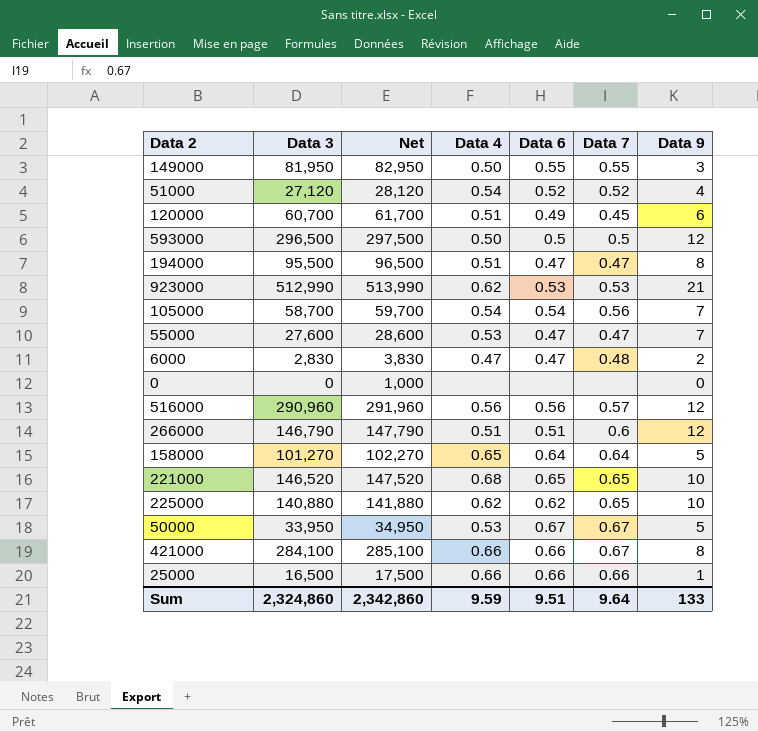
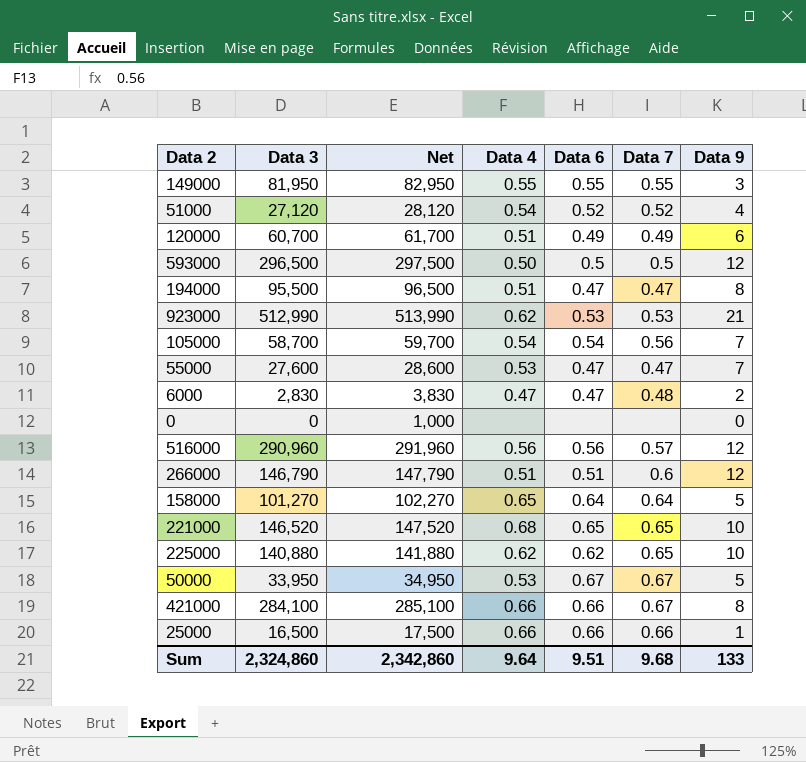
149000 | Data 4: 0.50 -> 0.55
120000 | Data 7: 0.45 -> 0.49
Sum | Data 4: 9.59 -> 9.64
Sum | Data 7: 9.64 -> 9.68

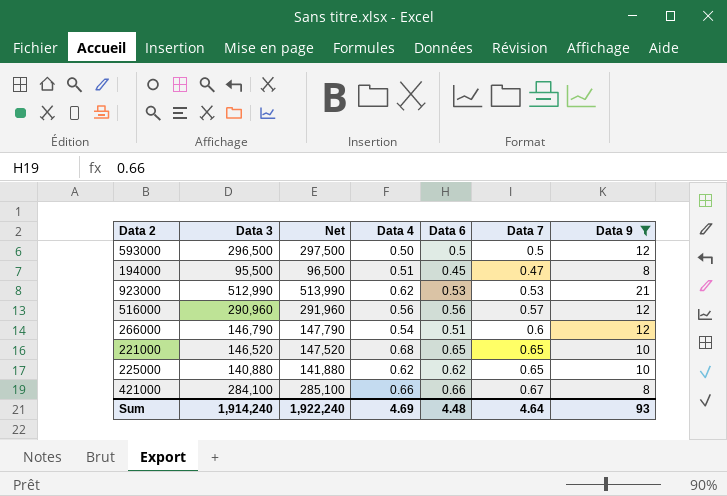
filter: none -> Data 9 >= 8
194000 | Data 6: 0.47 -> 0.45
266000 | Data 4: 0.51 -> 0.54
Sum | Data 3: 2,324,860 -> 1,914,240
Sum | Net: 2,342,860 -> 1,922,240
Sum | Data 4: 9.64 -> 4.69
Sum | Data 6: 9.51 -> 4.48
Sum | Data 7: 9.68 -> 4.64
Sum | Data 9: 133 -> 93

